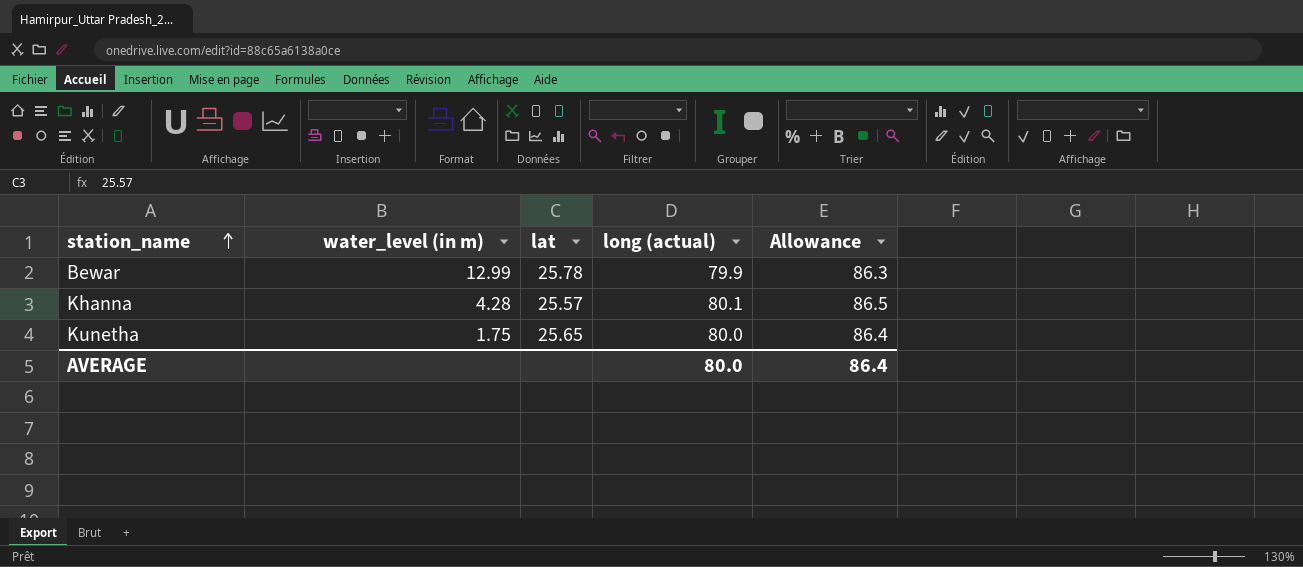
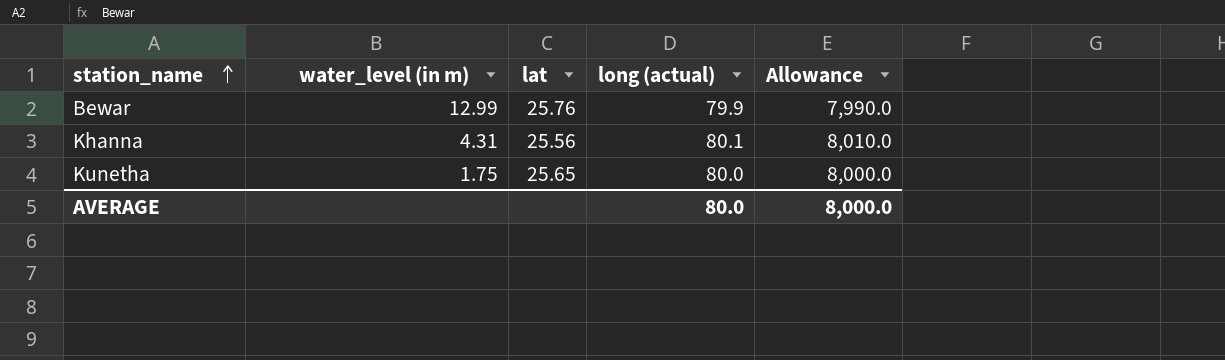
column Allowance | formula: [long (actual)] * 1.08 -> [long (actual)] * 100
Bewar | lat: 25.78 -> 25.76
Khanna | water_level (in m): 4.28 -> 4.31
Khanna | lat: 25.57 -> 25.56
AVERAGE | Allowance: 86.4 -> 8,000.0

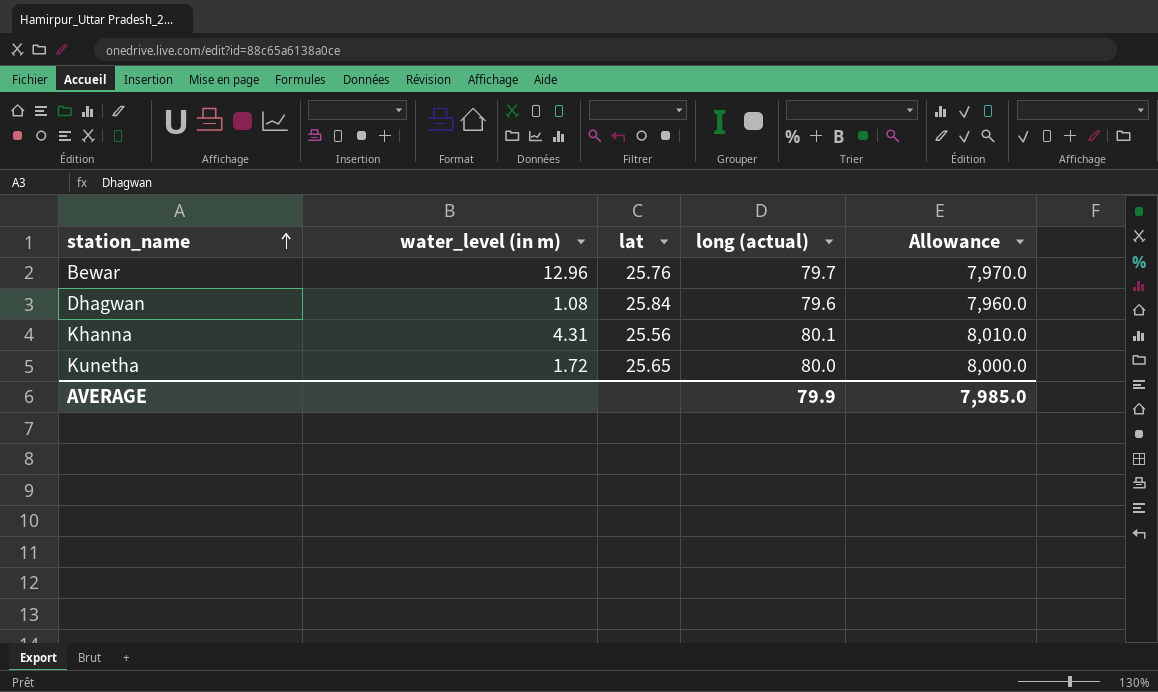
Bewar | water_level (in m): 12.99 -> 12.96
Bewar | long (actual): 79.9 -> 79.7
Bewar | Allowance: 7,990.0 -> 7,970.0
row Dhagwan: none -> 1.08 | 25.84 | 79.6 | 7,960.0
Kunetha | water_level (in m): 1.75 -> 1.72
AVERAGE | long (actual): 80.0 -> 79.9
AVERAGE | Allowance: 8,000.0 -> 7,985.0

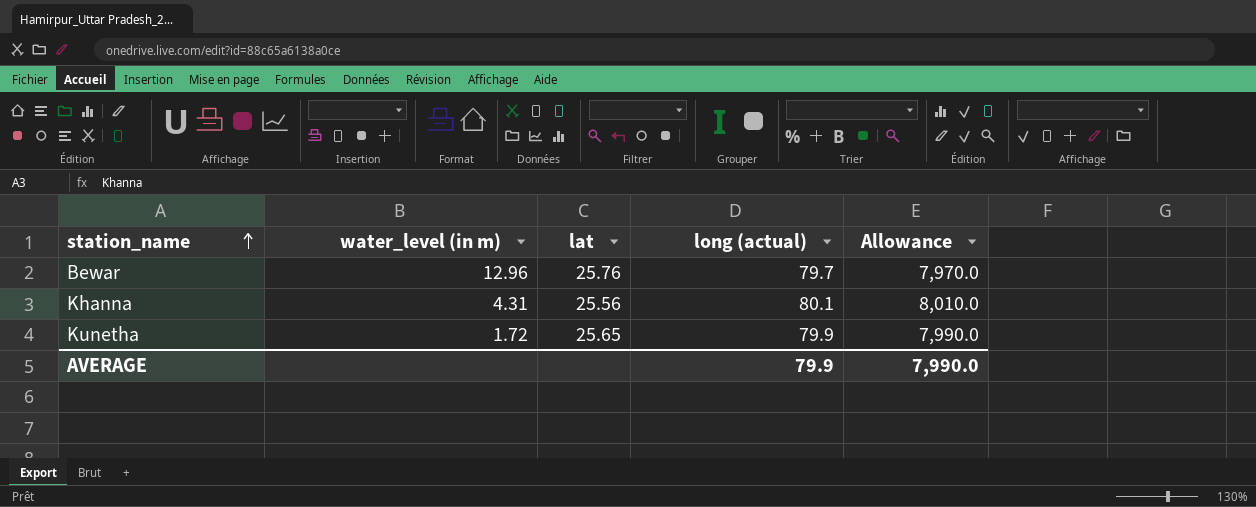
row Dhagwan: 1.08 | 25.84 | 79.6 | 7,960.0 -> none
Kunetha | long (actual): 80.0 -> 79.9
Kunetha | Allowance: 8,000.0 -> 7,990.0
AVERAGE | Allowance: 7,985.0 -> 7,990.0

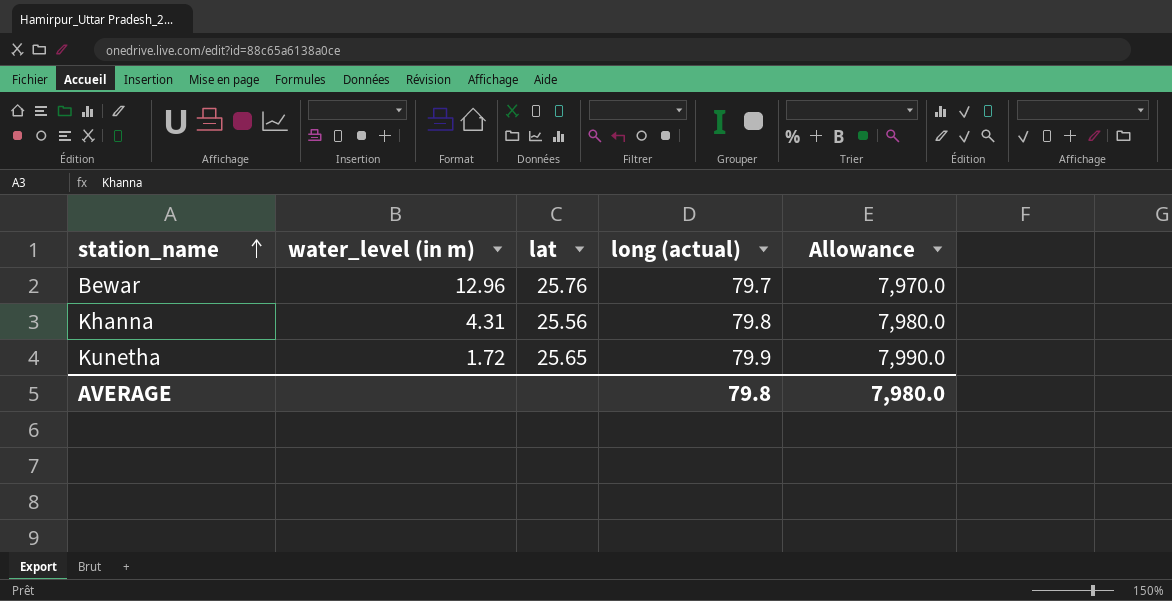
Khanna | long (actual): 80.1 -> 79.8
Khanna | Allowance: 8,010.0 -> 7,980.0
AVERAGE | long (actual): 79.9 -> 79.8
AVERAGE | Allowance: 7,990.0 -> 7,980.0

